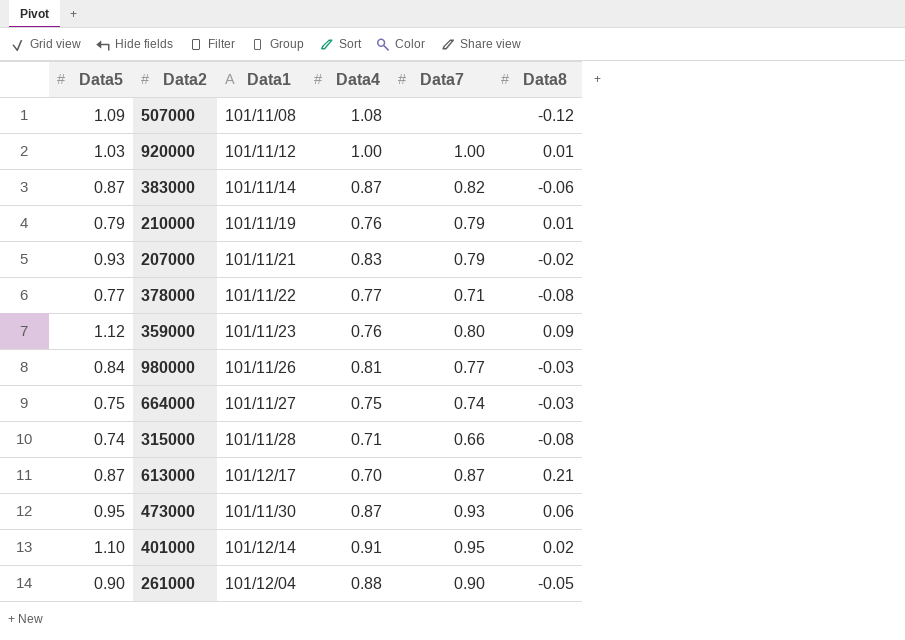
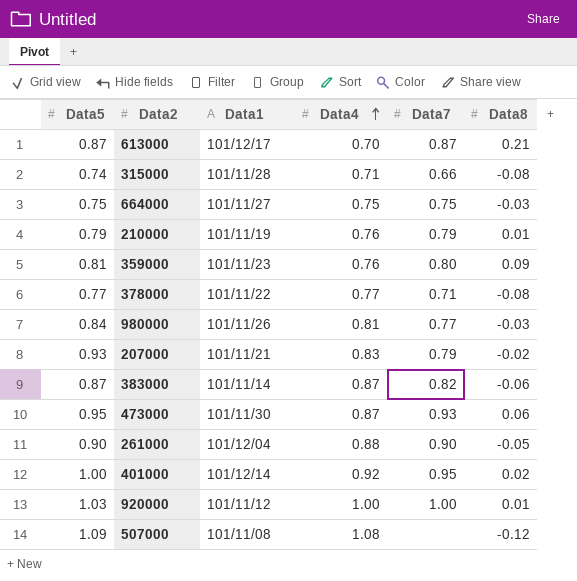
row order: none -> Data4 ascending
664000 | Data7: 0.74 -> 0.75
359000 | Data5: 1.12 -> 0.81
401000 | Data5: 1.10 -> 1.00
401000 | Data4: 0.91 -> 0.92

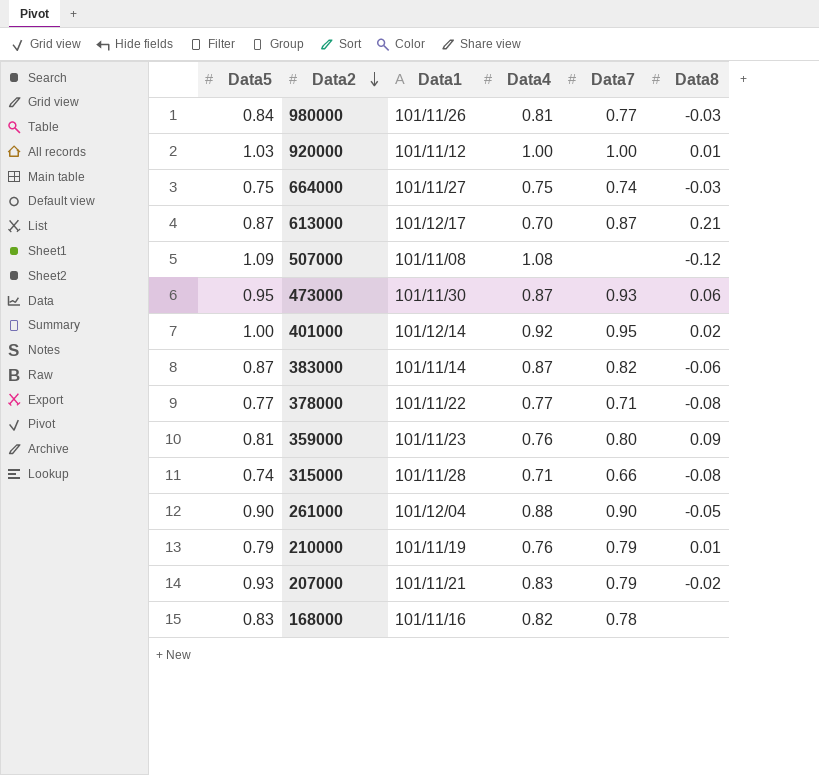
row order: Data4 ascending -> Data2 descending
664000 | Data7: 0.75 -> 0.74
row 168000: none -> 0.83 | 101/11/16 | 0.82 | 0.78 | none

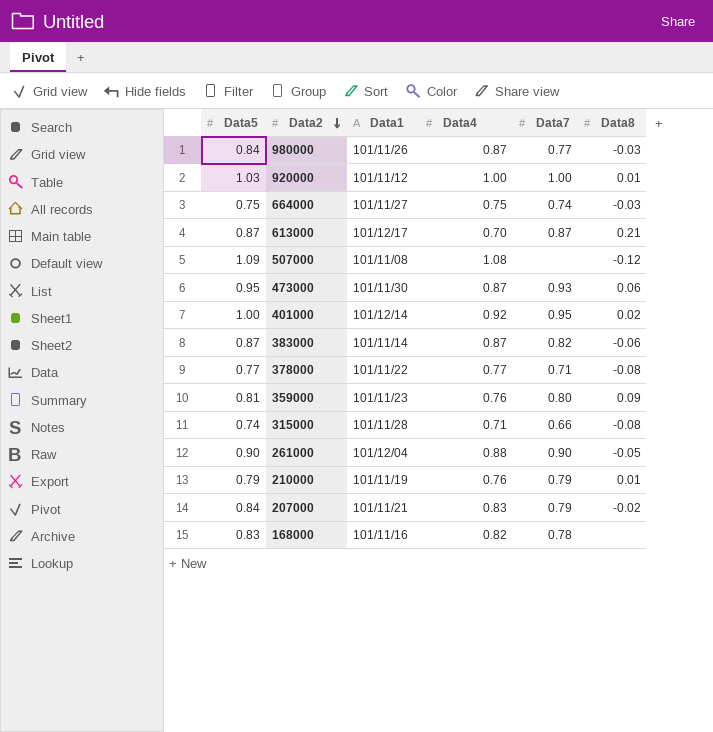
980000 | Data4: 0.81 -> 0.87
207000 | Data5: 0.93 -> 0.84

